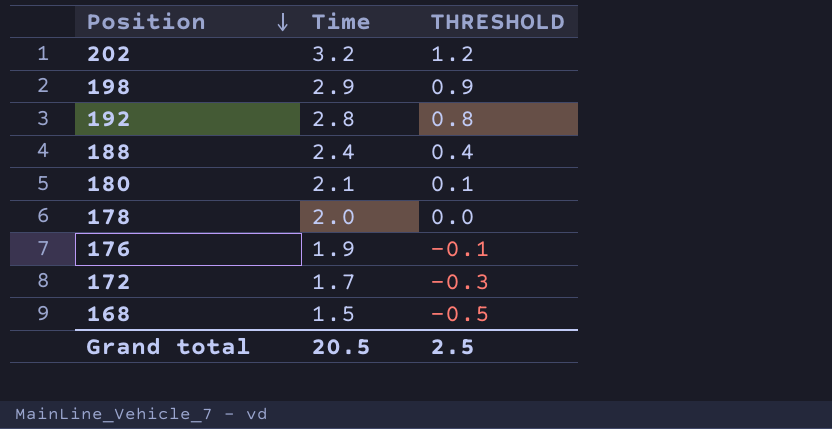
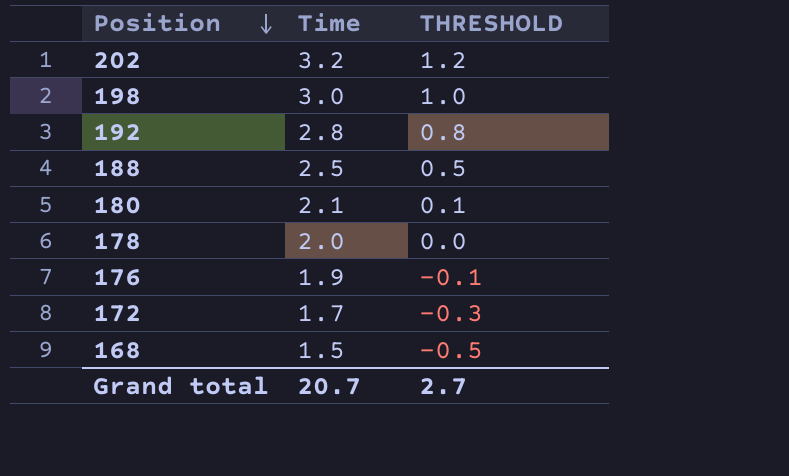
198 | Time: 2.9 -> 3.0
198 | THRESHOLD: 0.9 -> 1.0
188 | Time: 2.4 -> 2.5
188 | THRESHOLD: 0.4 -> 0.5
Grand total | Time: 20.5 -> 20.7
Grand total | THRESHOLD: 2.5 -> 2.7

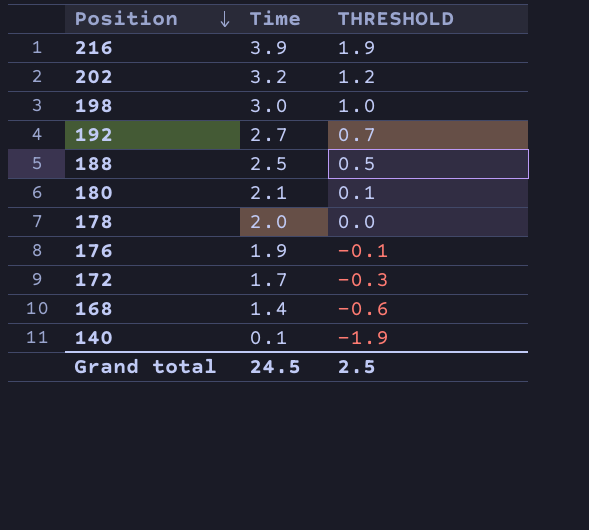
row 216: none -> 3.9 | 1.9
192 | Time: 2.8 -> 2.7
192 | THRESHOLD: 0.8 -> 0.7
168 | Time: 1.5 -> 1.4
168 | THRESHOLD: -0.5 -> -0.6
row 140: none -> 0.1 | -1.9
Grand total | Time: 20.7 -> 24.5
Grand total | THRESHOLD: 2.7 -> 2.5

